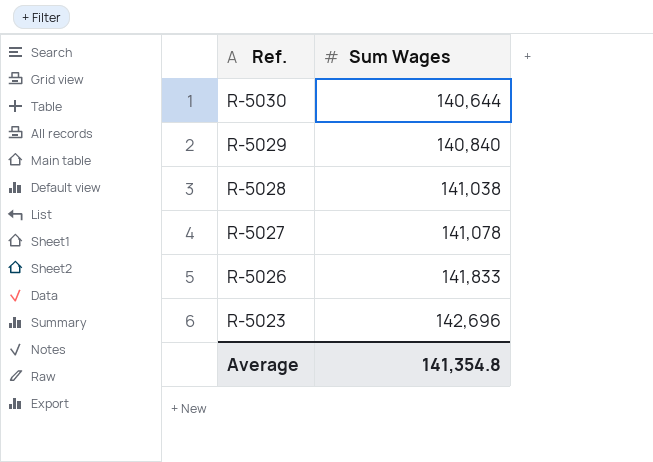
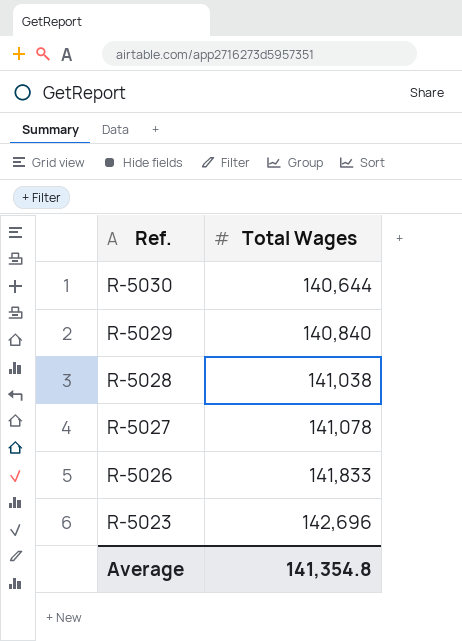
column name: Sum Wages -> Total Wages

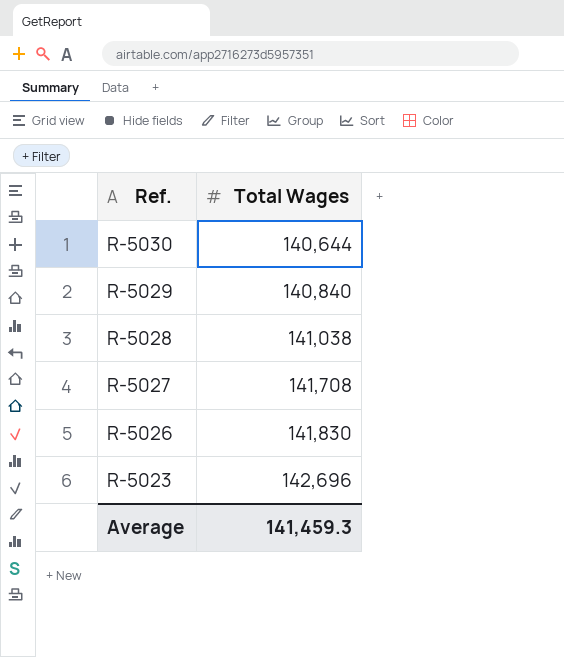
R-5027 | Total Wages: 141,078 -> 141,708
R-5026 | Total Wages: 141,833 -> 141,830
Average | Total Wages: 141,354.8 -> 141,459.3

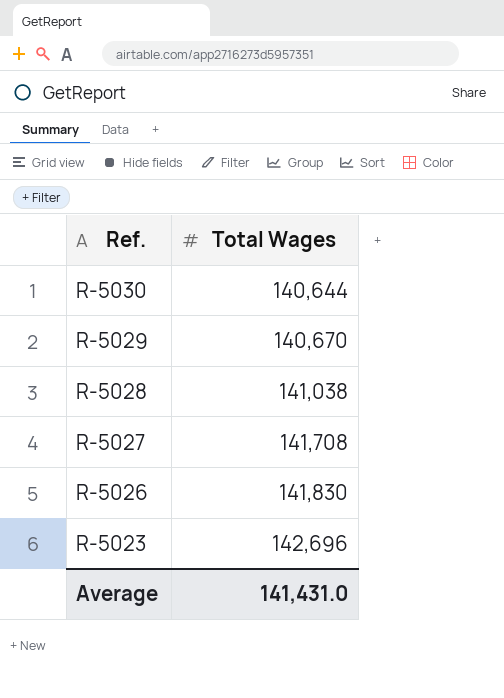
R-5029 | Total Wages: 140,840 -> 140,670
Average | Total Wages: 141,459.3 -> 141,431.0

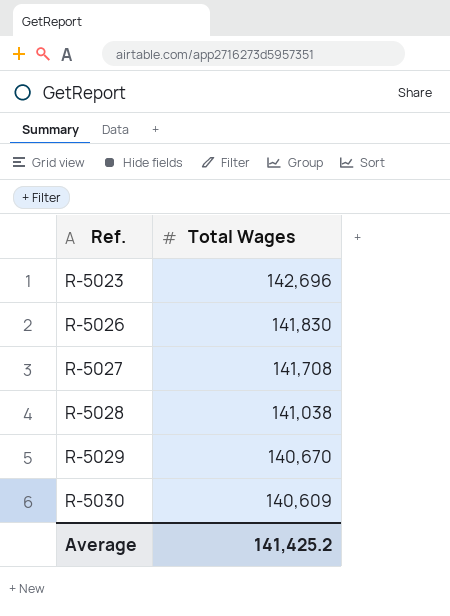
row order: Ref. descending -> Ref. ascending
R-5030 | Total Wages: 140,644 -> 140,609
Average | Total Wages: 141,431.0 -> 141,425.2

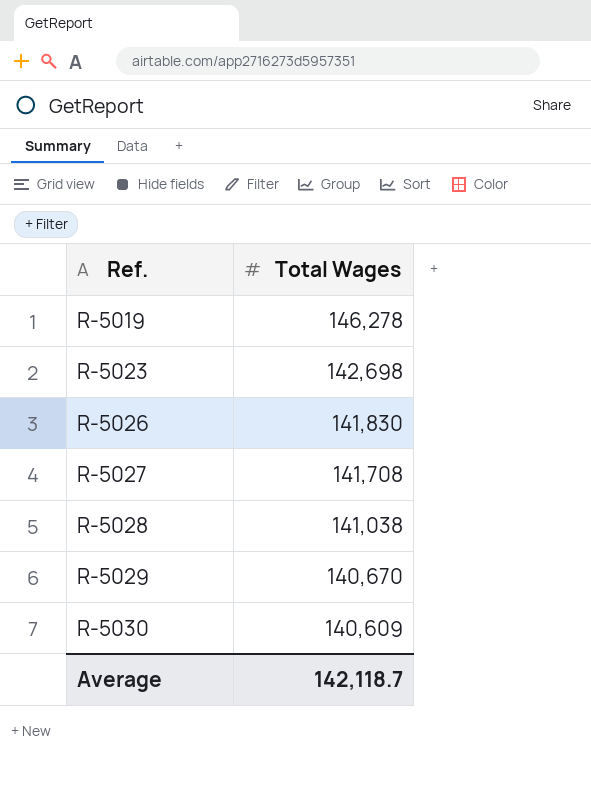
row R-5019: none -> 146,278
R-5023 | Total Wages: 142,696 -> 142,698
Average | Total Wages: 141,425.2 -> 142,118.7

